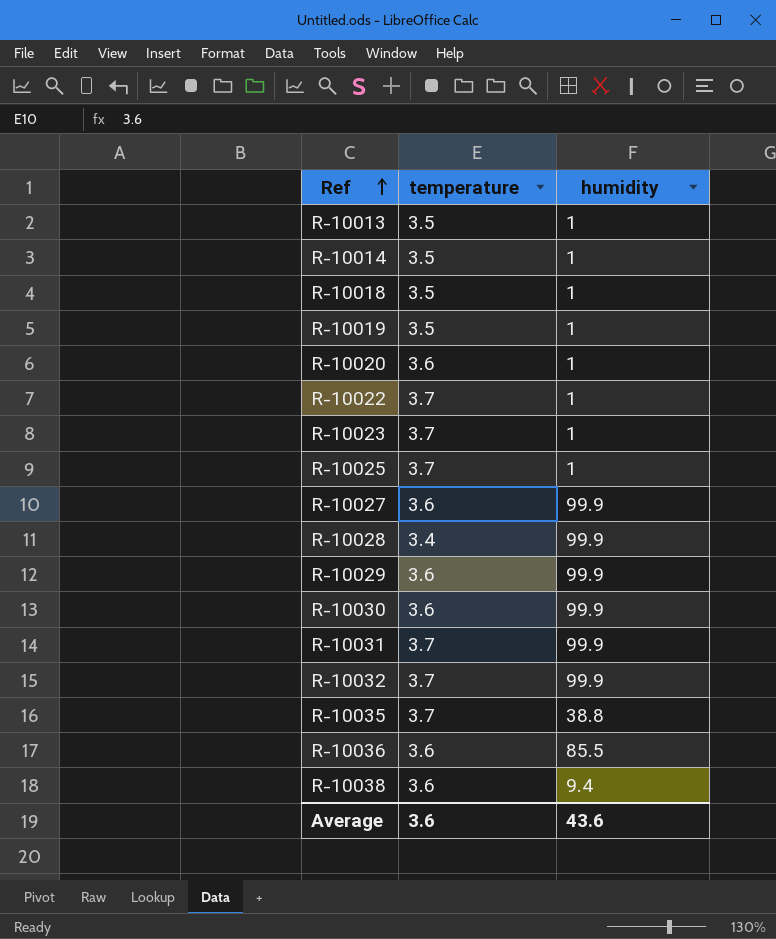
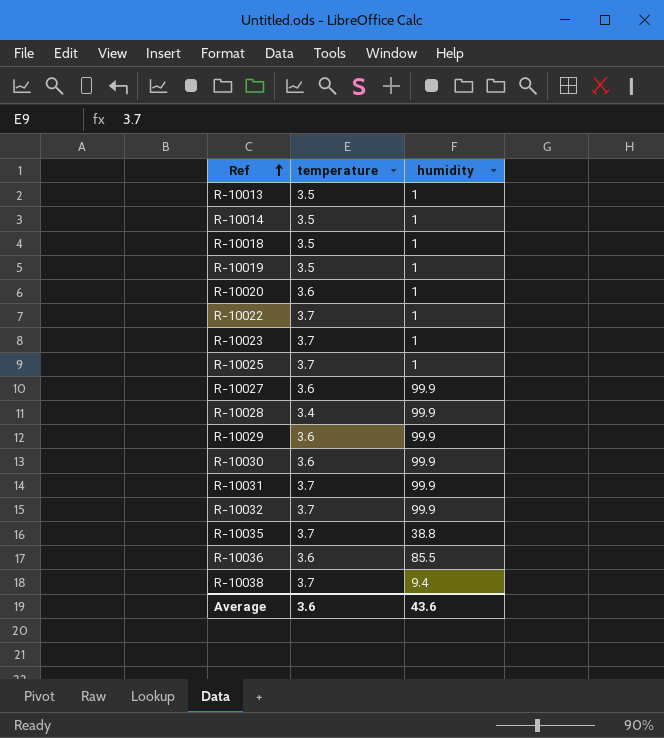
R-10038 | temperature: 3.6 -> 3.7

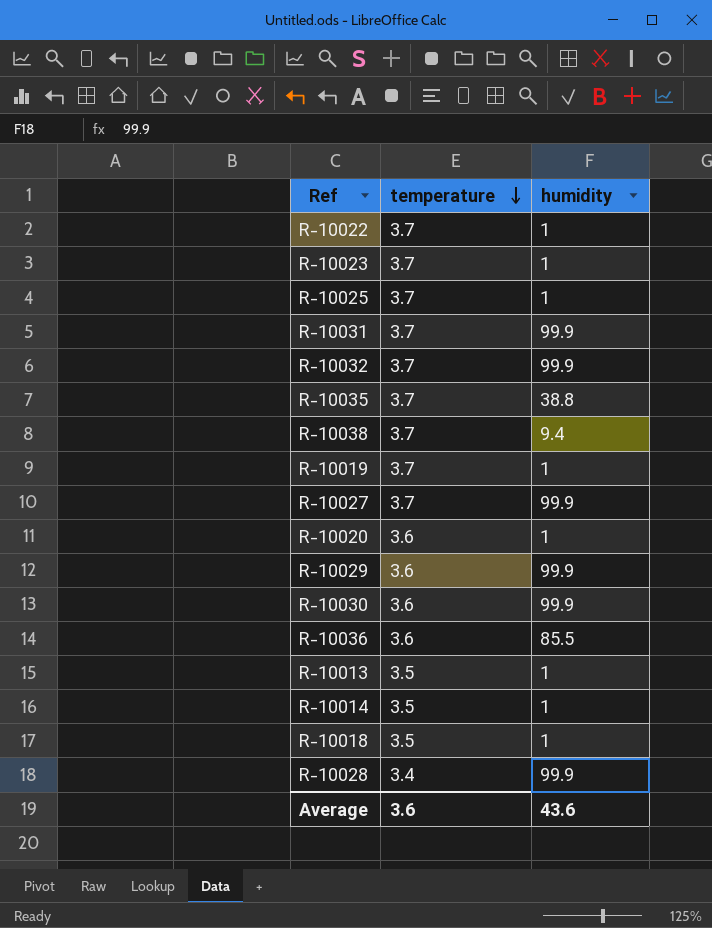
row order: Ref ascending -> temperature descending
R-10019 | temperature: 3.5 -> 3.7
R-10027 | temperature: 3.6 -> 3.7

